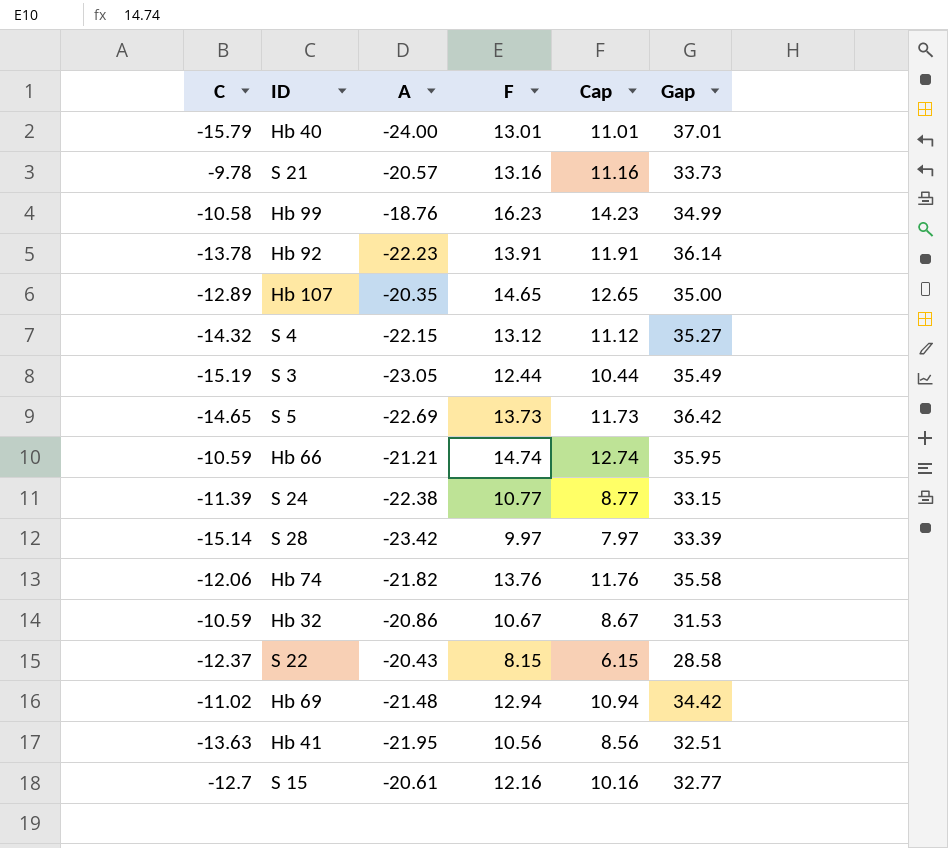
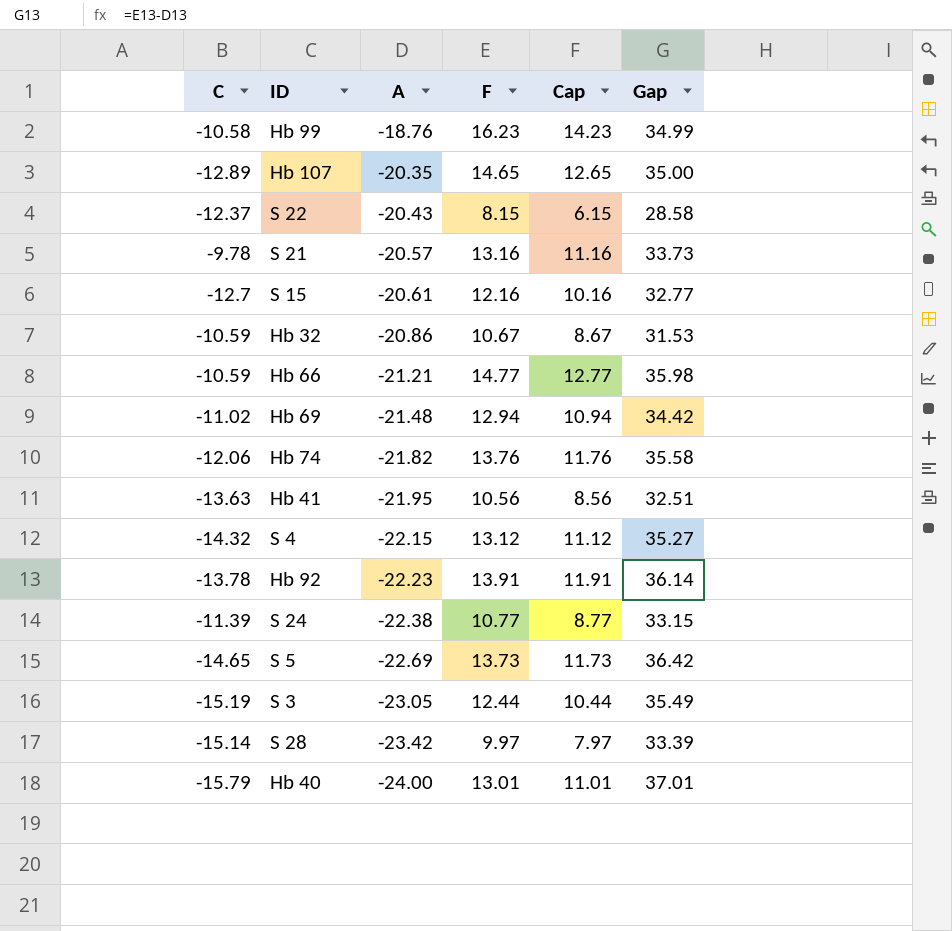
row order: none -> A descending
Hb 66 | F: 14.74 -> 14.77
Hb 66 | Cap: 12.74 -> 12.77
Hb 66 | Gap: 35.95 -> 35.98

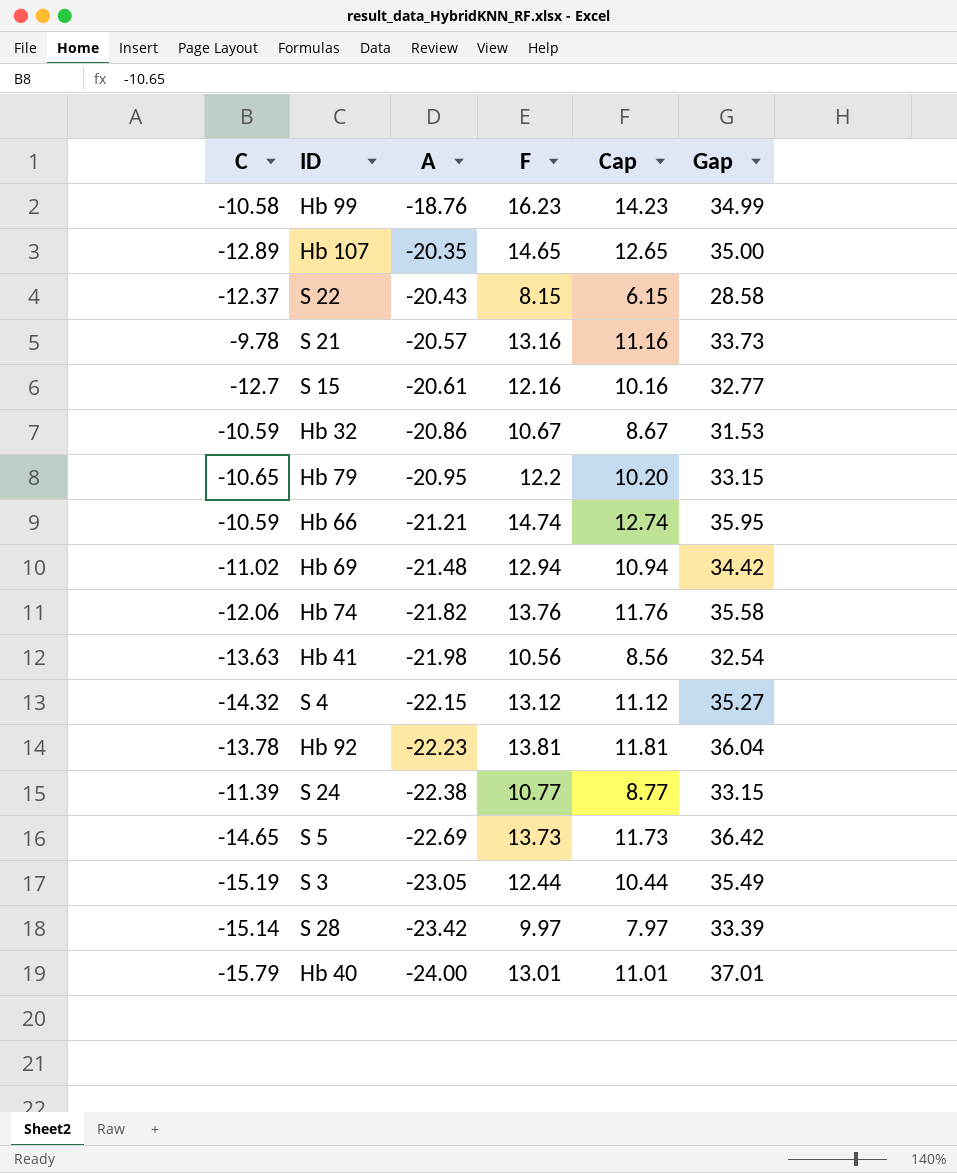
row Hb 79: none -> -10.65 | -20.95 | 12.2 | 10.20 | 33.15
Hb 66 | F: 14.77 -> 14.74
Hb 66 | Cap: 12.77 -> 12.74
Hb 66 | Gap: 35.98 -> 35.95
Hb 41 | A: -21.95 -> -21.98
Hb 41 | Gap: 32.51 -> 32.54
Hb 92 | F: 13.91 -> 13.81
Hb 92 | Cap: 11.91 -> 11.81
Hb 92 | Gap: 36.14 -> 36.04

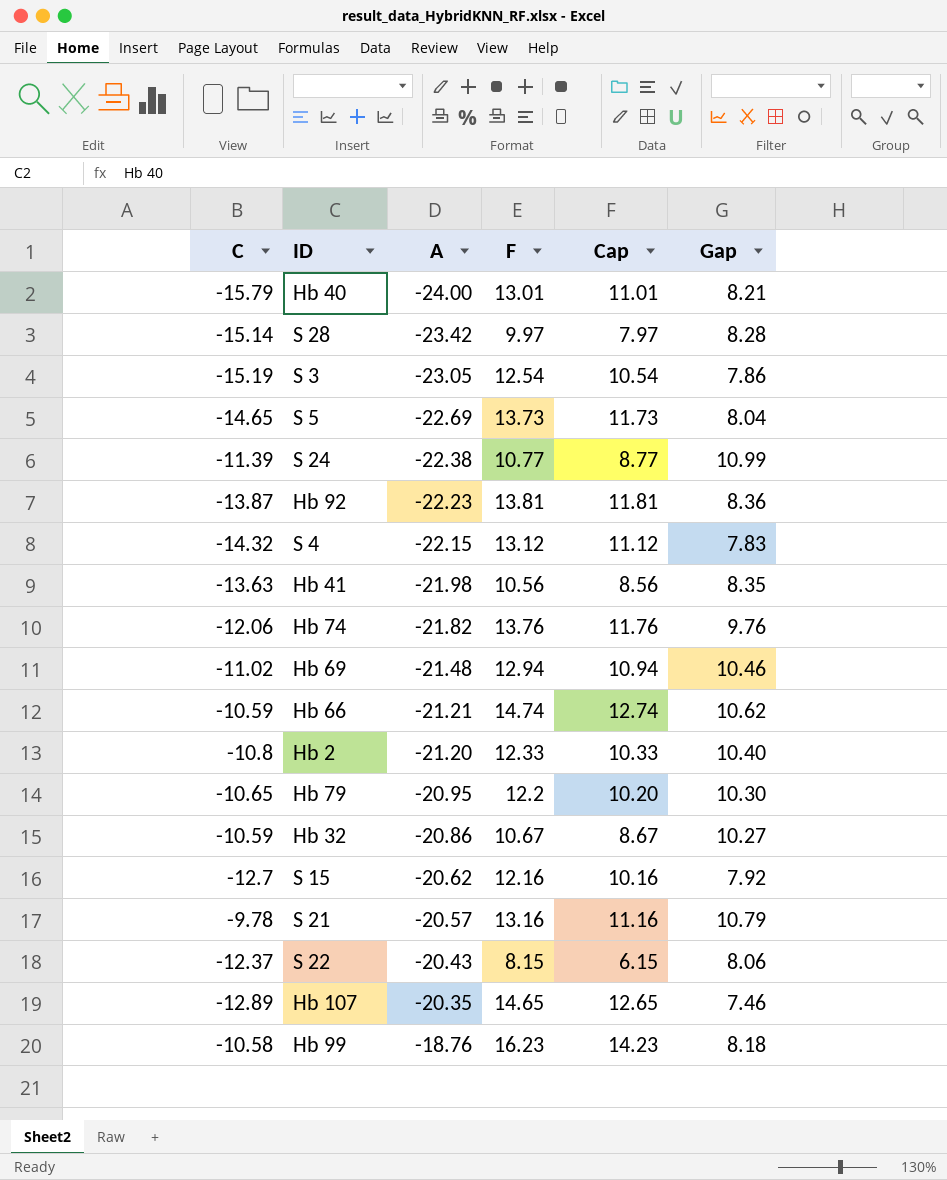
row order: A descending -> A ascending
column Gap | formula: [F] - [A] -> [C] - [A]
S 3 | F: 12.44 -> 12.54
S 3 | Cap: 10.44 -> 10.54
Hb 92 | C: -13.78 -> -13.87
row Hb 2: none -> -10.8 | -21.20 | 12.33 | 10.33 | 10.40
S 15 | A: -20.61 -> -20.62

